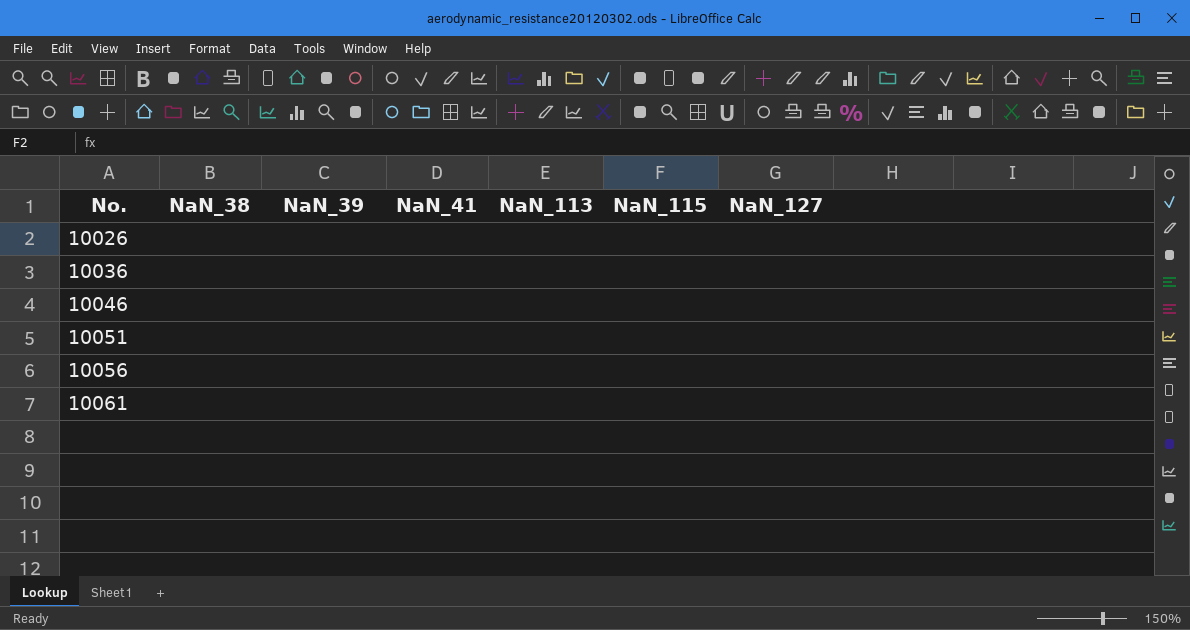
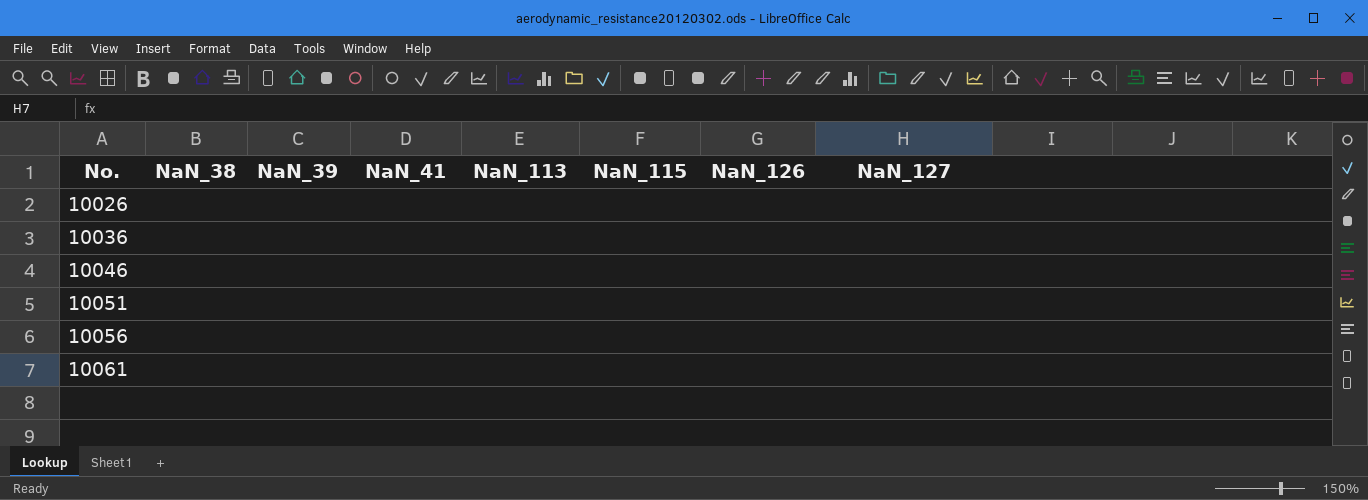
column NaN_126 | position: none -> 7

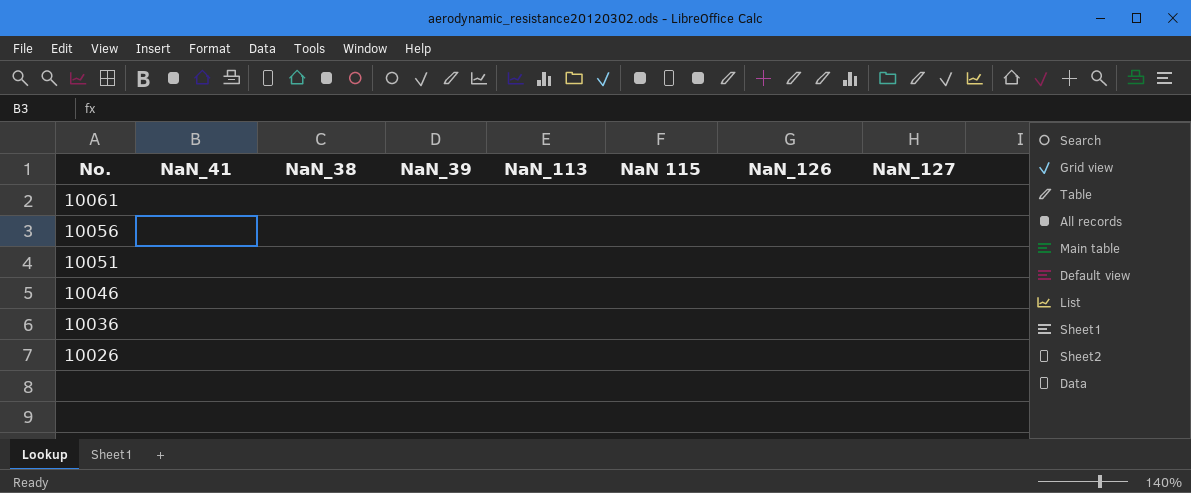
row order: No. ascending -> No. descending
column NaN_41 | position: 4 -> 2
column name: NaN_115 -> NaN 115

